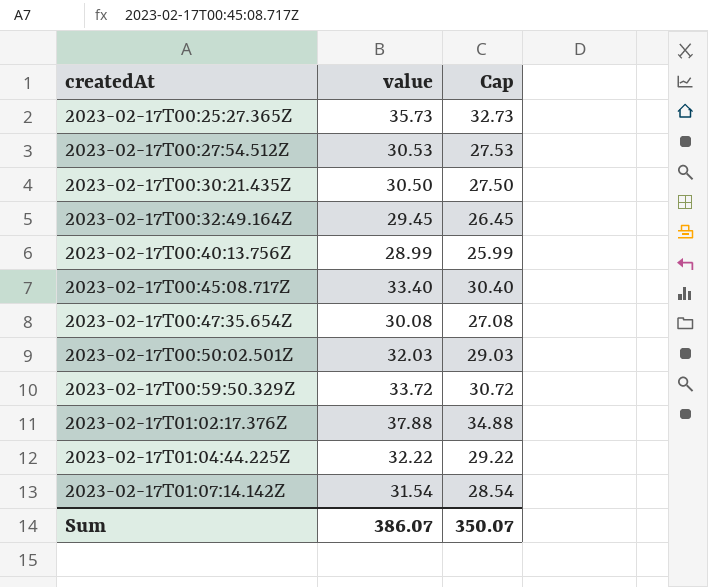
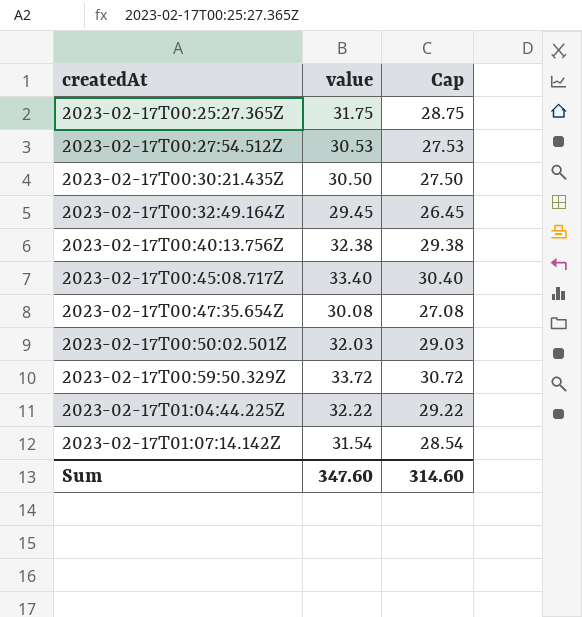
row 2023-02-17T01:02:17.376Z: 37.88 | 34.88 -> none
2023-02-17T00:25:27.365Z | value: 35.73 -> 31.75
2023-02-17T00:25:27.365Z | Cap: 32.73 -> 28.75
2023-02-17T00:40:13.756Z | value: 28.99 -> 32.38
2023-02-17T00:40:13.756Z | Cap: 25.99 -> 29.38
Sum | value: 386.07 -> 347.60
Sum | Cap: 350.07 -> 314.60

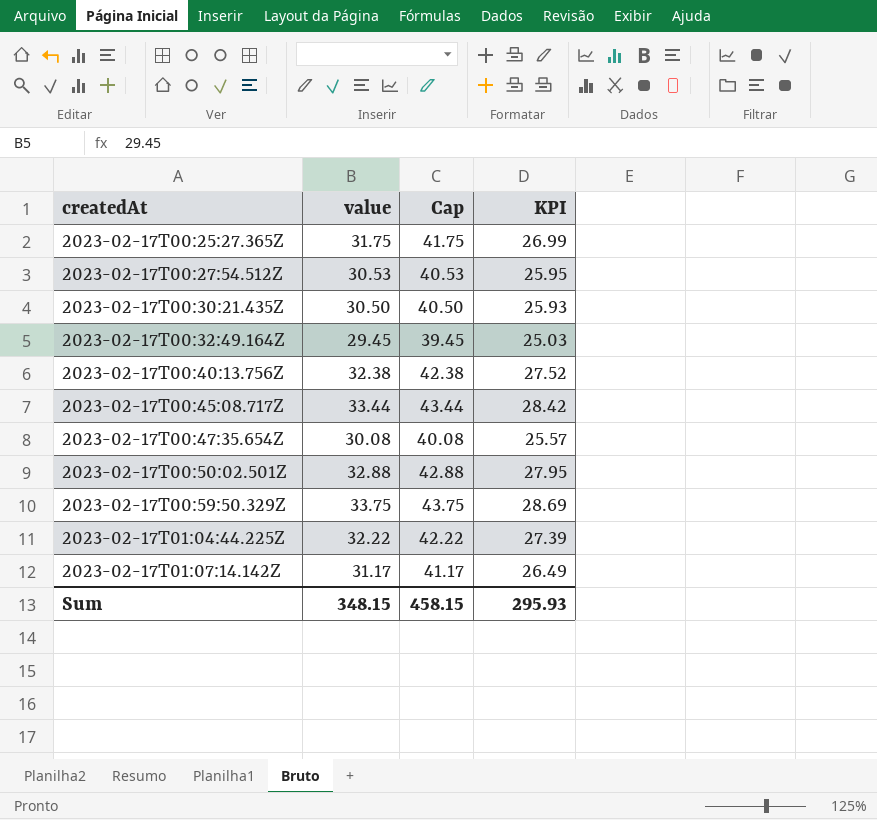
column Cap | formula: [value] - 3 -> [value] + 10
column KPI | formula: none -> [value] * 0.85
2023-02-17T00:45:08.717Z | value: 33.40 -> 33.44
2023-02-17T00:50:02.501Z | value: 32.03 -> 32.88
2023-02-17T00:59:50.329Z | value: 33.72 -> 33.75
2023-02-17T01:07:14.142Z | value: 31.54 -> 31.17
Sum | value: 347.60 -> 348.15
Sum | Cap: 314.60 -> 458.15

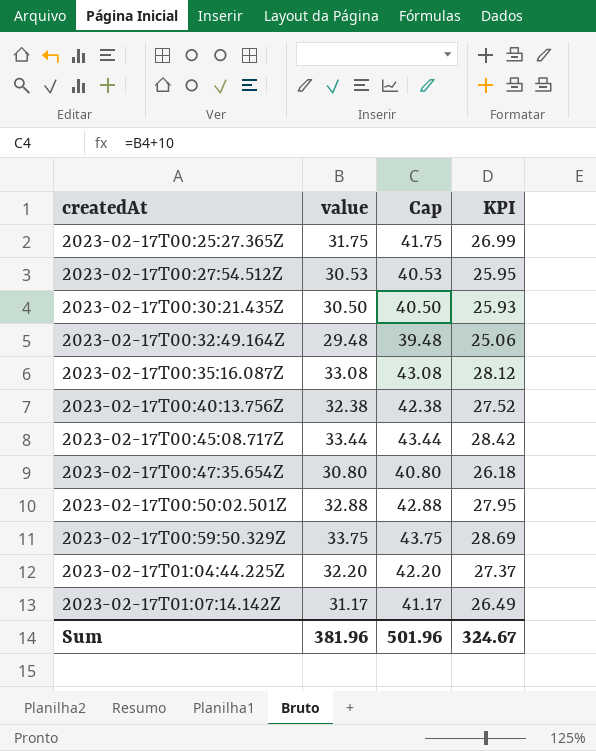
2023-02-17T00:32:49.164Z | value: 29.45 -> 29.48
2023-02-17T00:32:49.164Z | Cap: 39.45 -> 39.48
2023-02-17T00:32:49.164Z | KPI: 25.03 -> 25.06
row 2023-02-17T00:35:16.087Z: none -> 33.08 | 43.08 | 28.12
2023-02-17T00:47:35.654Z | value: 30.08 -> 30.80
2023-02-17T00:47:35.654Z | Cap: 40.08 -> 40.80
2023-02-17T00:47:35.654Z | KPI: 25.57 -> 26.18
2023-02-17T01:04:44.225Z | value: 32.22 -> 32.20
2023-02-17T01:04:44.225Z | Cap: 42.22 -> 42.20
2023-02-17T01:04:44.225Z | KPI: 27.39 -> 27.37
Sum | value: 348.15 -> 381.96
Sum | Cap: 458.15 -> 501.96
Sum | KPI: 295.93 -> 324.67

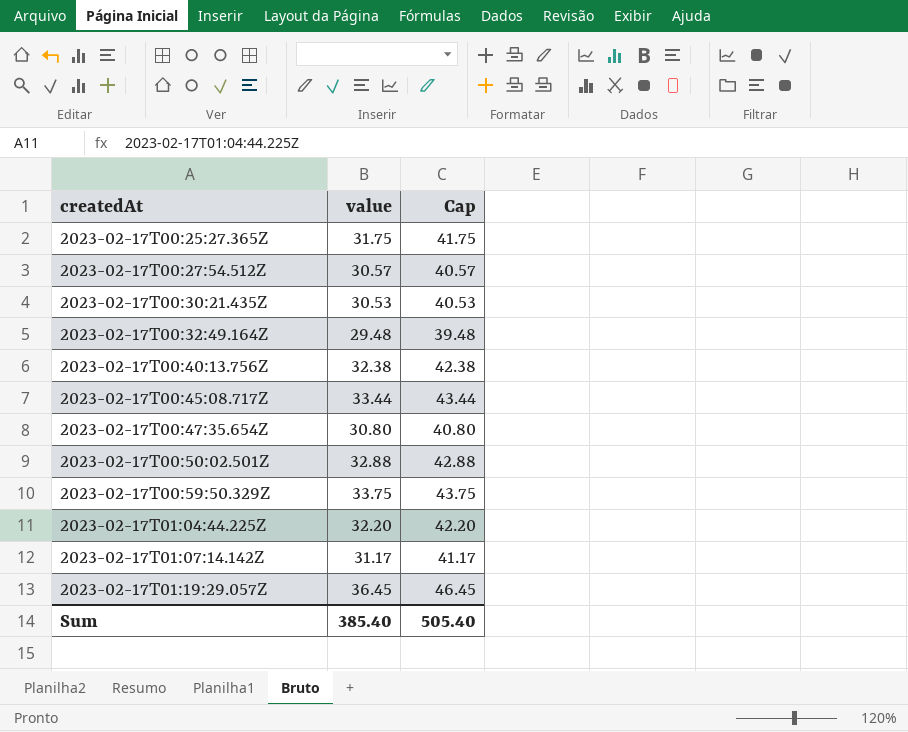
column KPI | formula: [value] * 0.85 -> none
row 2023-02-17T00:35:16.087Z: 33.08 | 43.08 | 28.12 -> none
2023-02-17T00:27:54.512Z | value: 30.53 -> 30.57
2023-02-17T00:27:54.512Z | Cap: 40.53 -> 40.57
2023-02-17T00:30:21.435Z | value: 30.50 -> 30.53
2023-02-17T00:30:21.435Z | Cap: 40.50 -> 40.53
row 2023-02-17T01:19:29.057Z: none -> 36.45 | 46.45
Sum | value: 381.96 -> 385.40
Sum | Cap: 501.96 -> 505.40

